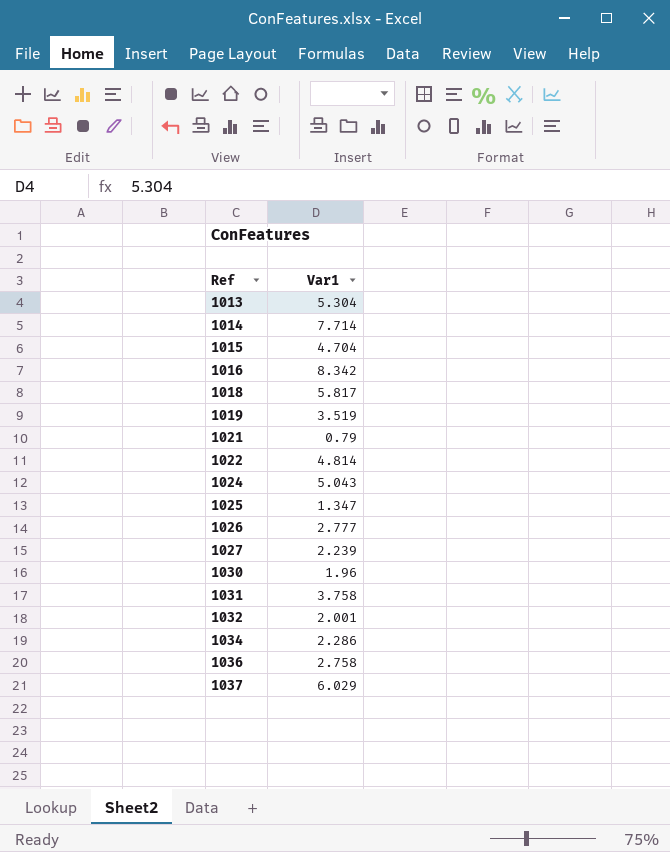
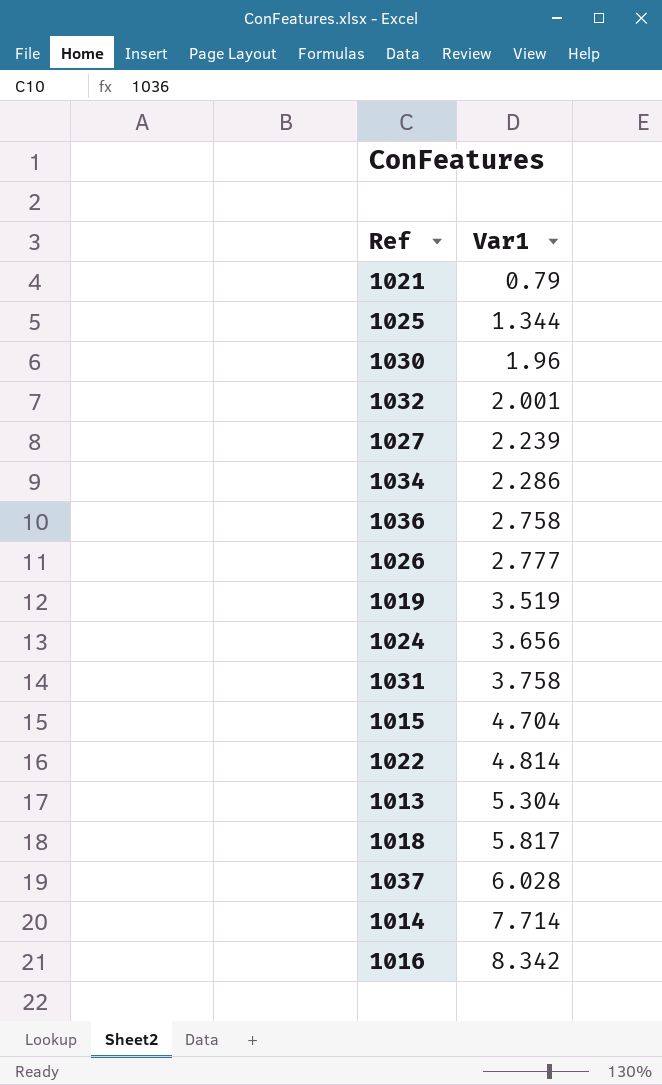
row order: Ref ascending -> Var1 ascending
1025 | Var1: 1.347 -> 1.344
1024 | Var1: 5.043 -> 3.656
1037 | Var1: 6.029 -> 6.028

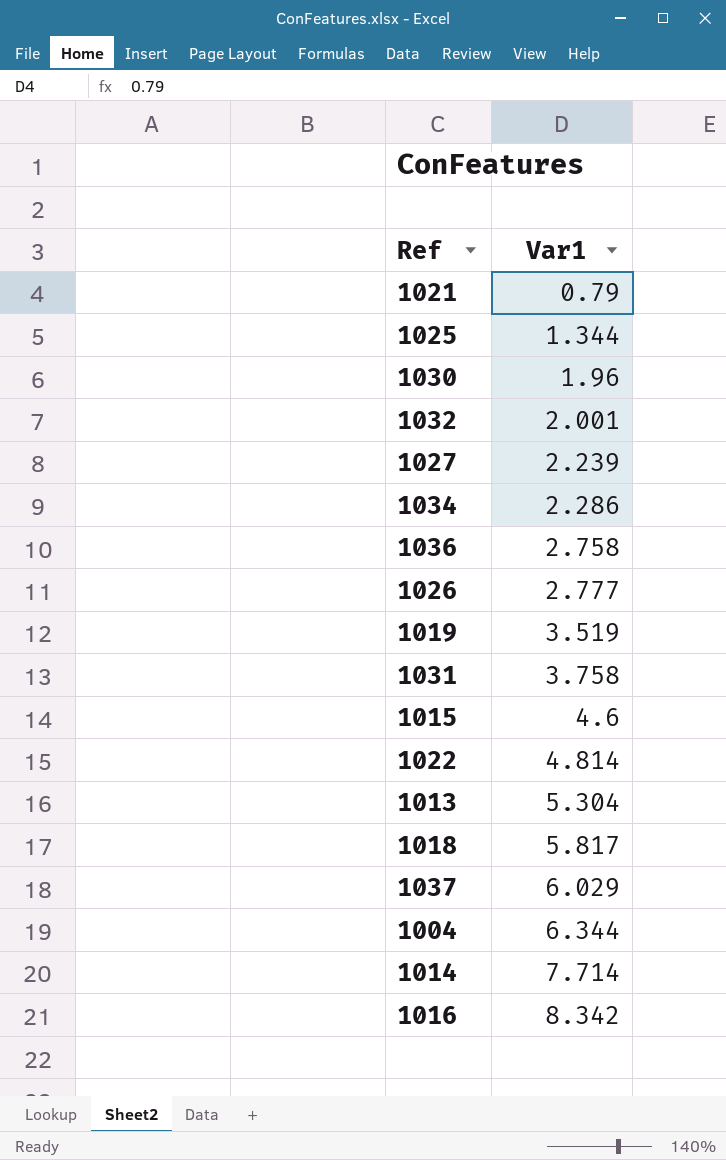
row 1024: 3.656 -> none
1015 | Var1: 4.704 -> 4.6
1037 | Var1: 6.028 -> 6.029
row 1004: none -> 6.344

